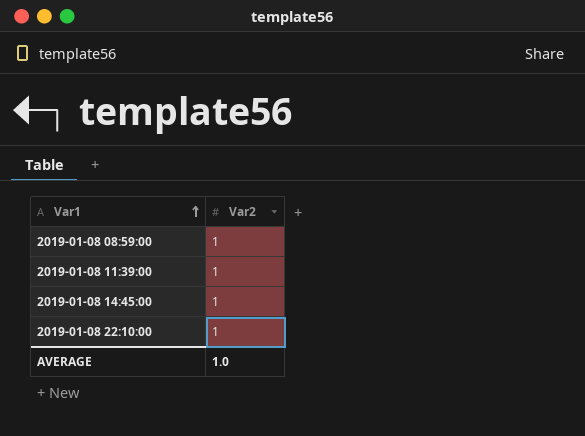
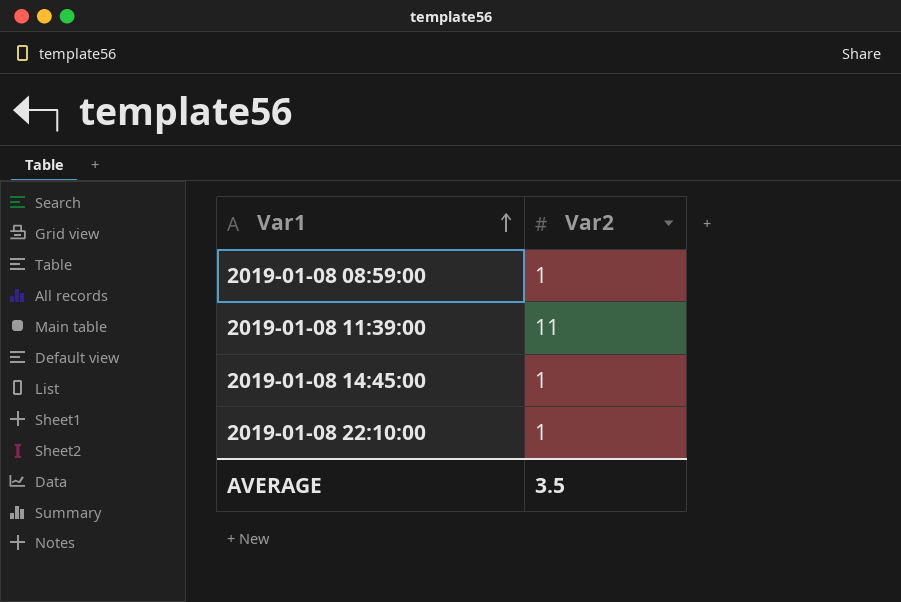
2019-01-08 11:39:00 | Var2: 1 -> 11
AVERAGE | Var2: 1.0 -> 3.5

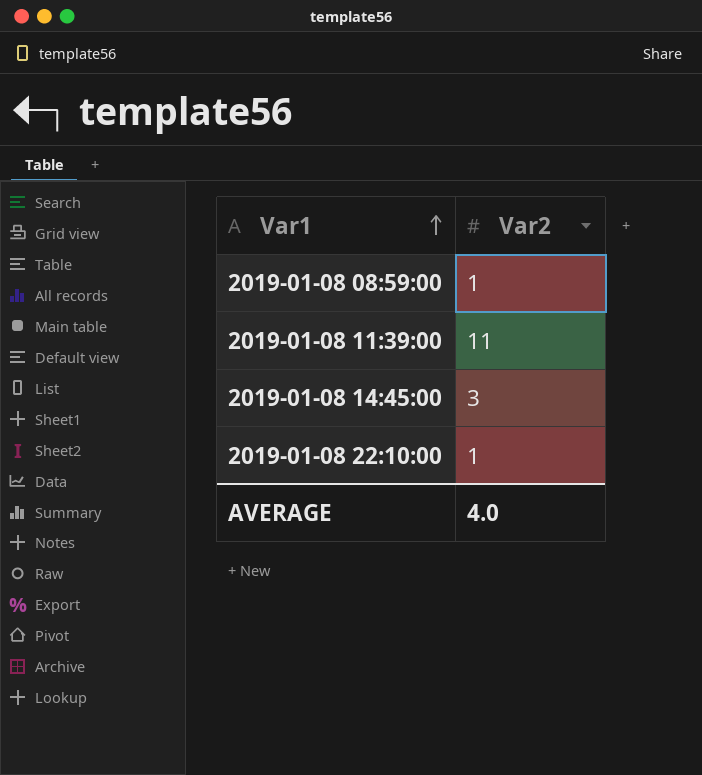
2019-01-08 14:45:00 | Var2: 1 -> 3
AVERAGE | Var2: 3.5 -> 4.0

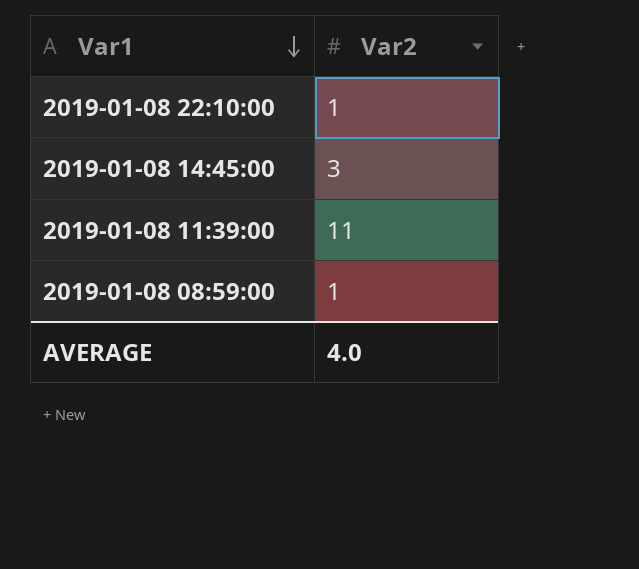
row order: Var1 ascending -> Var1 descending

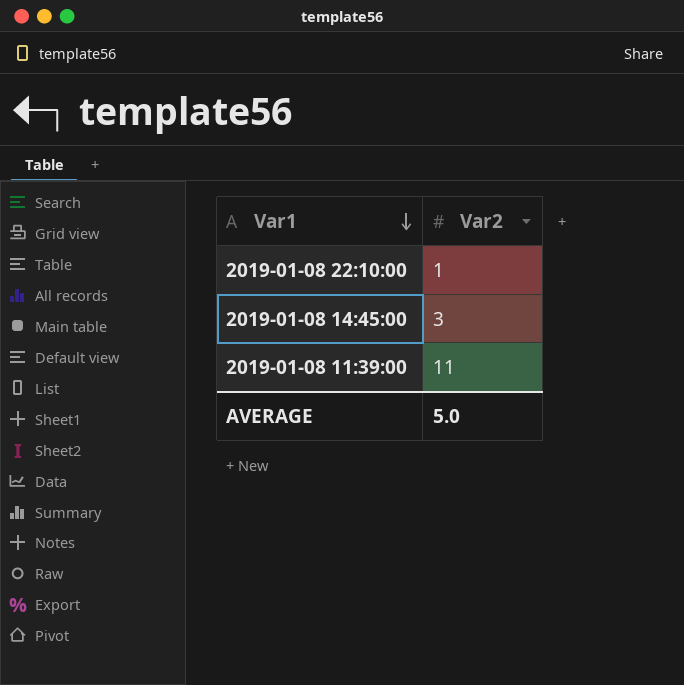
row 2019-01-08 08:59:00: 1 -> none
AVERAGE | Var2: 4.0 -> 5.0

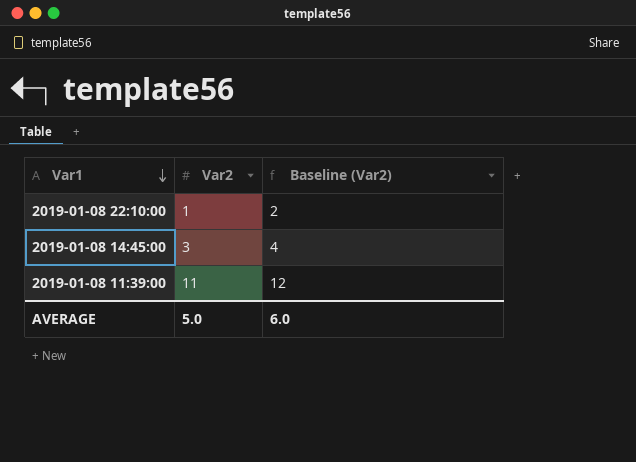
column Baseline (Var2) | formula: none -> [Var2] + 1

